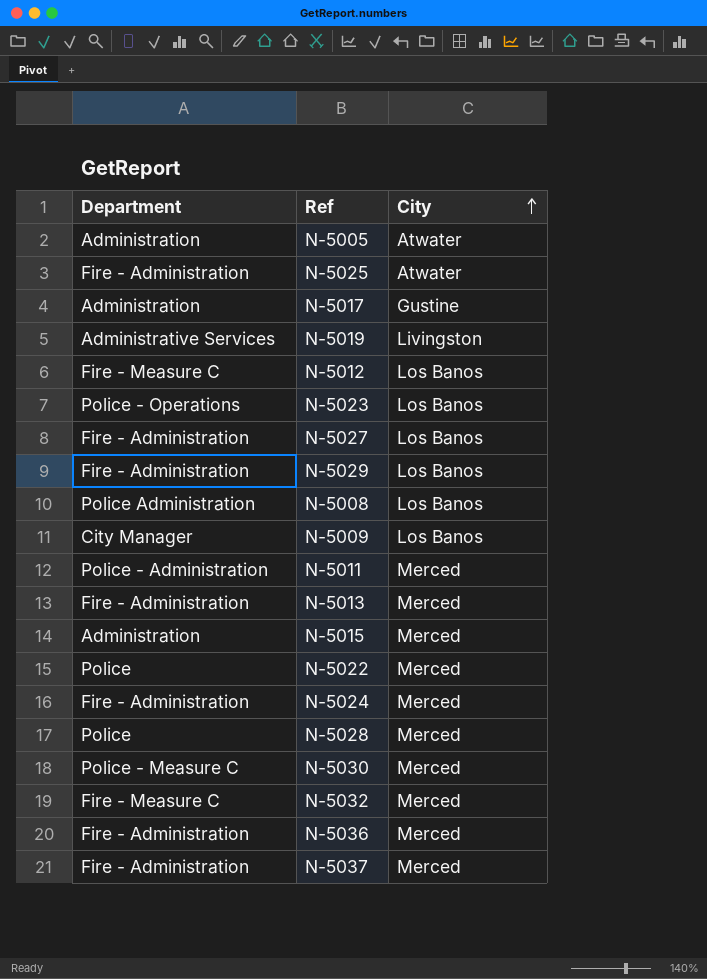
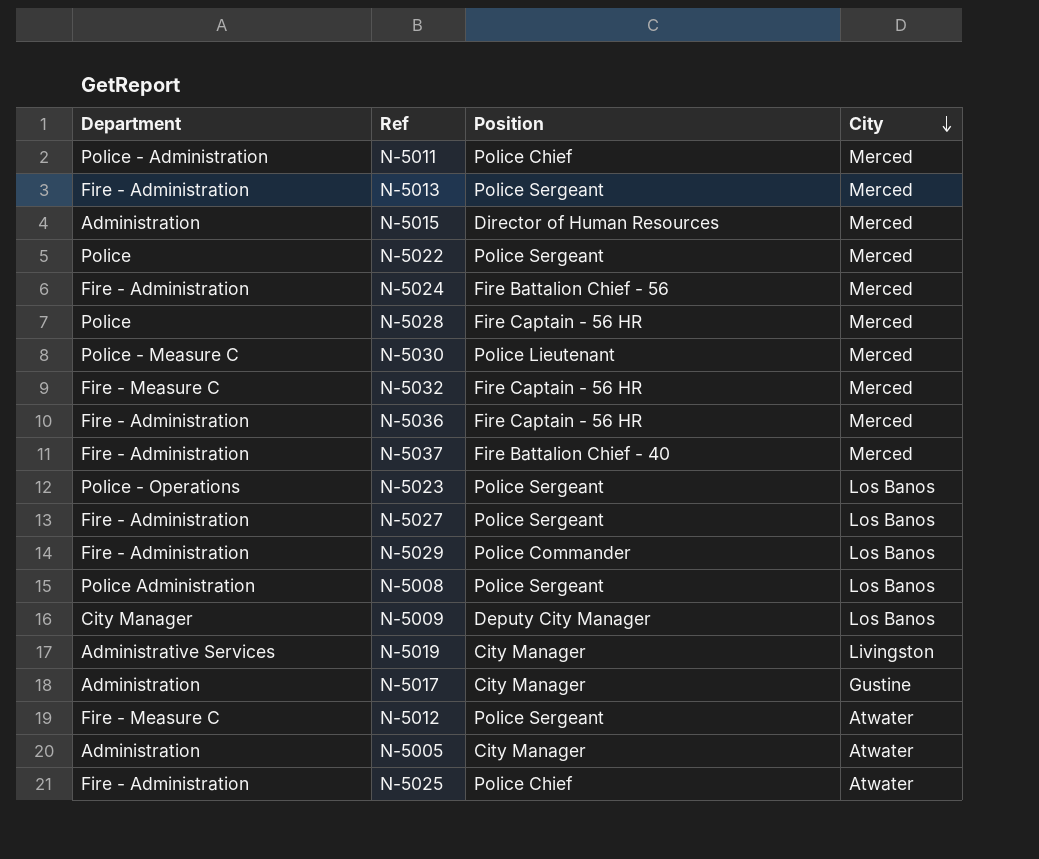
row order: City ascending -> City descending
column Position | position: none -> 3
N-5012 | City: Los Banos -> Atwater

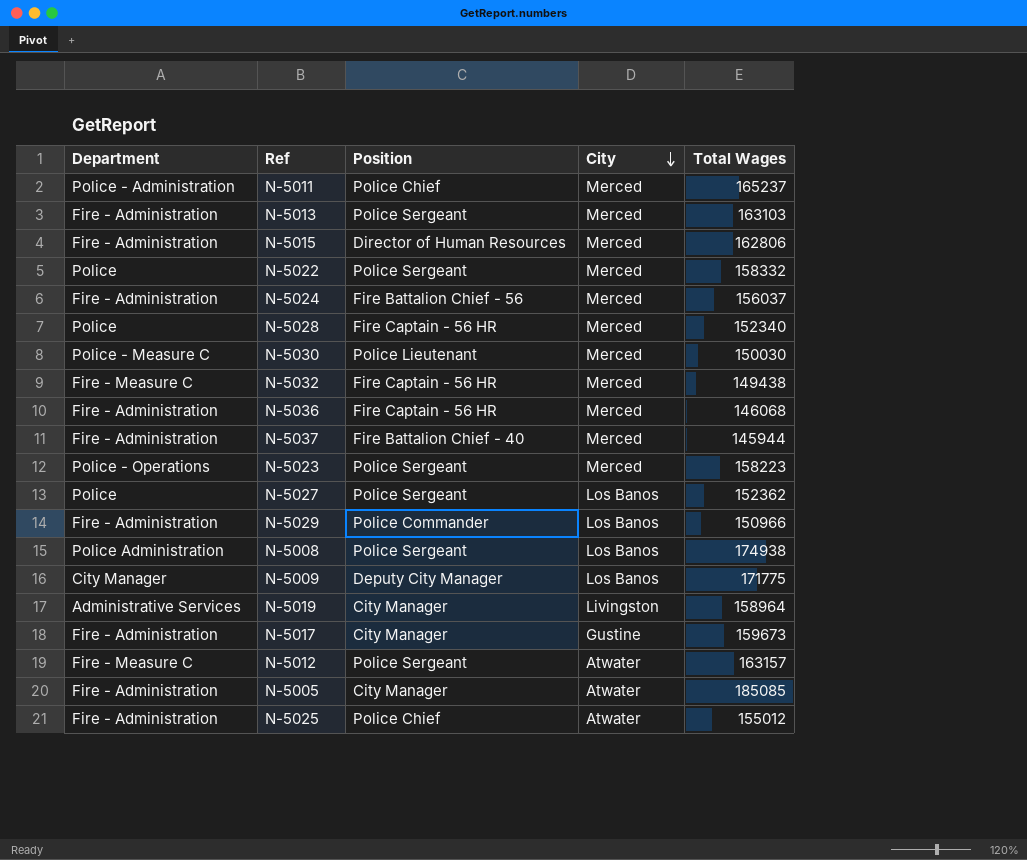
column Total Wages | position: none -> 5
N-5015 | Department: Administration -> Fire - Administration
N-5023 | City: Los Banos -> Merced
N-5027 | Department: Fire - Administration -> Police
N-5017 | Department: Administration -> Fire - Administration
N-5005 | Department: Administration -> Fire - Administration

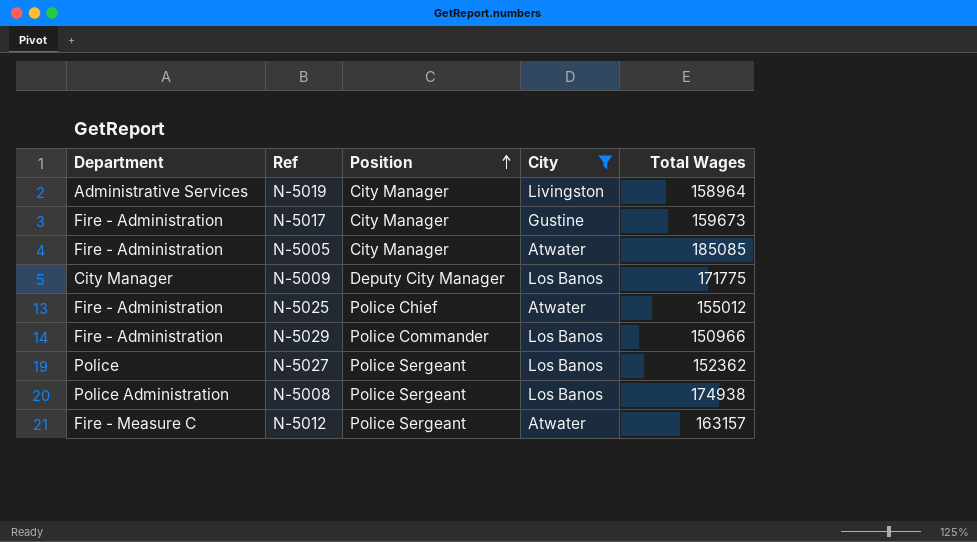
filter: none -> City != Merced
row order: City descending -> Position ascending

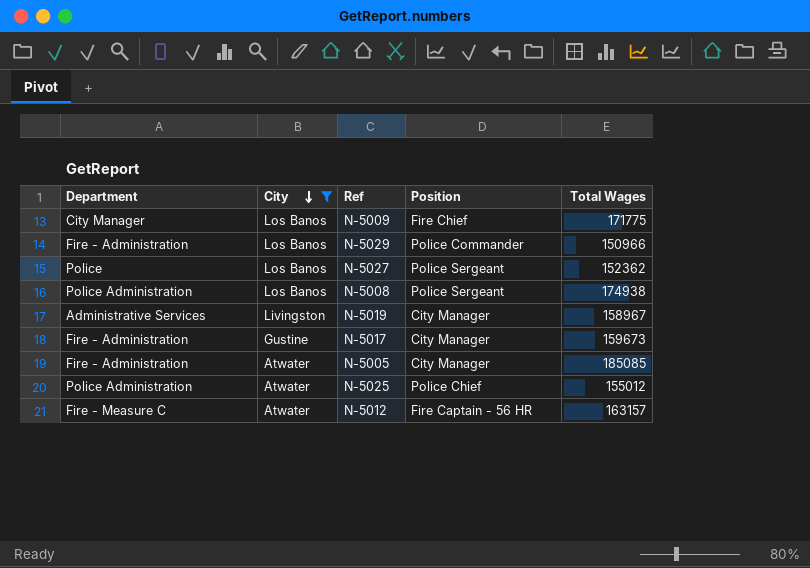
row order: Position ascending -> City descending
column City | position: 4 -> 2
N-5009 | Position: Deputy City Manager -> Fire Chief
N-5019 | Total Wages: 158964 -> 158967
N-5025 | Department: Fire - Administration -> Police Administration
N-5012 | Position: Police Sergeant -> Fire Captain - 56 HR

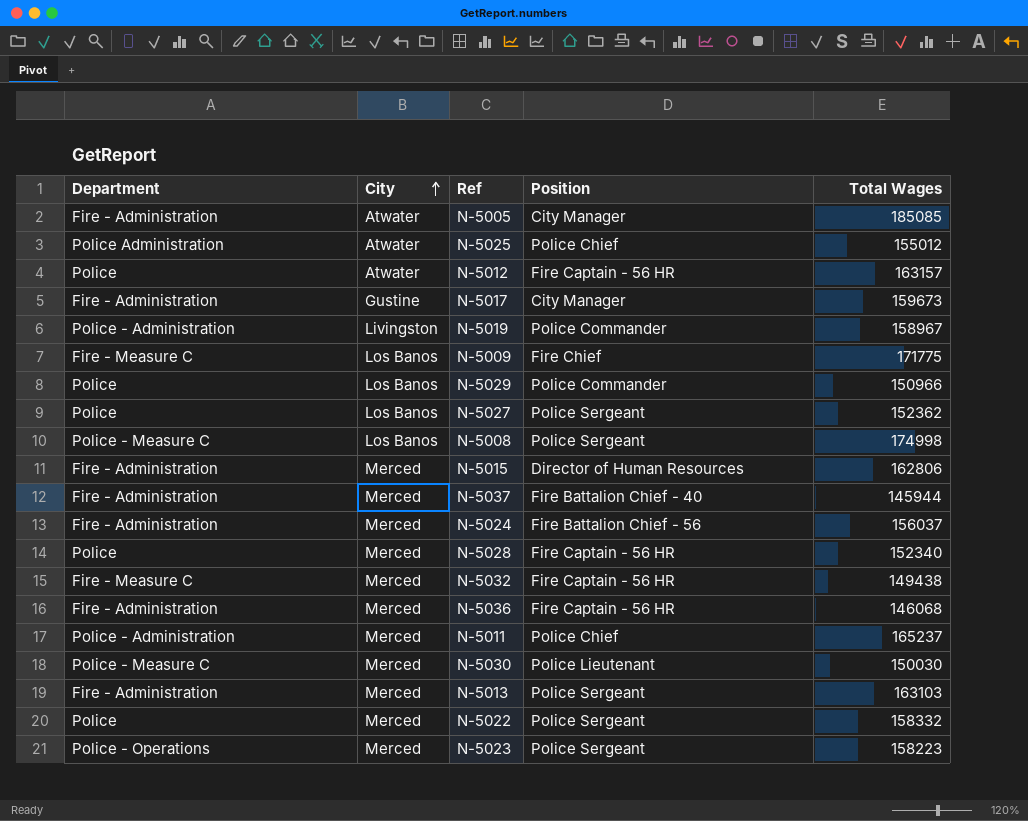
filter: City != Merced -> none
row order: City descending -> City ascending
N-5012 | Department: Fire - Measure C -> Police
N-5019 | Department: Administrative Services -> Police - Administration
N-5019 | Position: City Manager -> Police Commander
N-5009 | Department: City Manager -> Fire - Measure C
N-5029 | Department: Fire - Administration -> Police
N-5008 | Department: Police Administration -> Police - Measure C
N-5008 | Total Wages: 174938 -> 174998

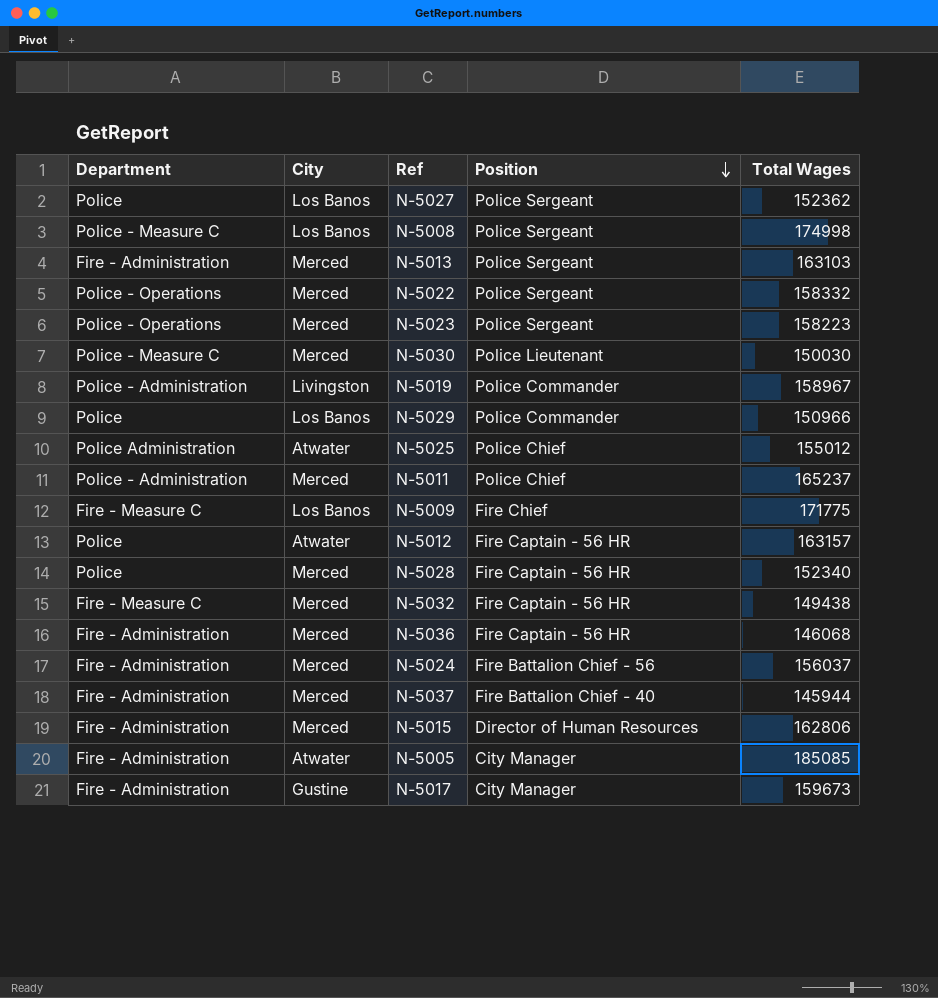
row order: City ascending -> Position descending
N-5022 | Department: Police -> Police - Operations

